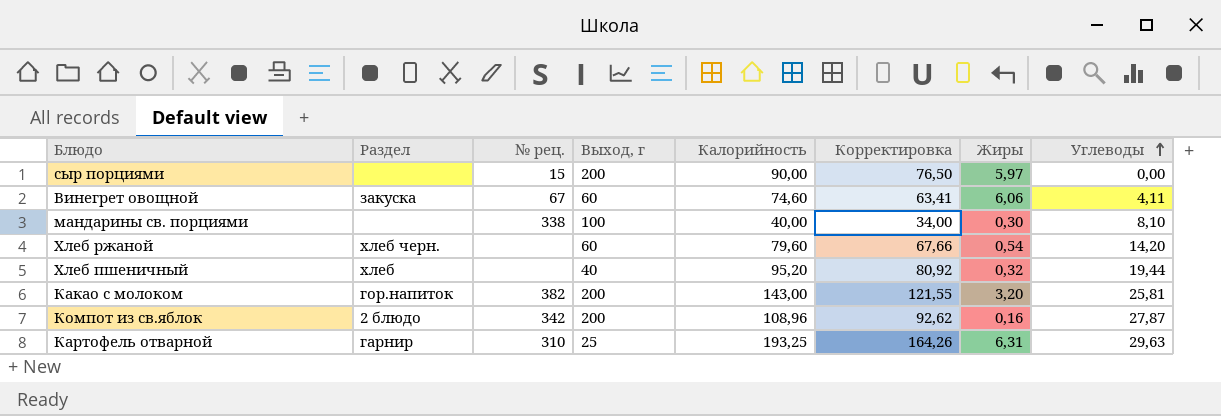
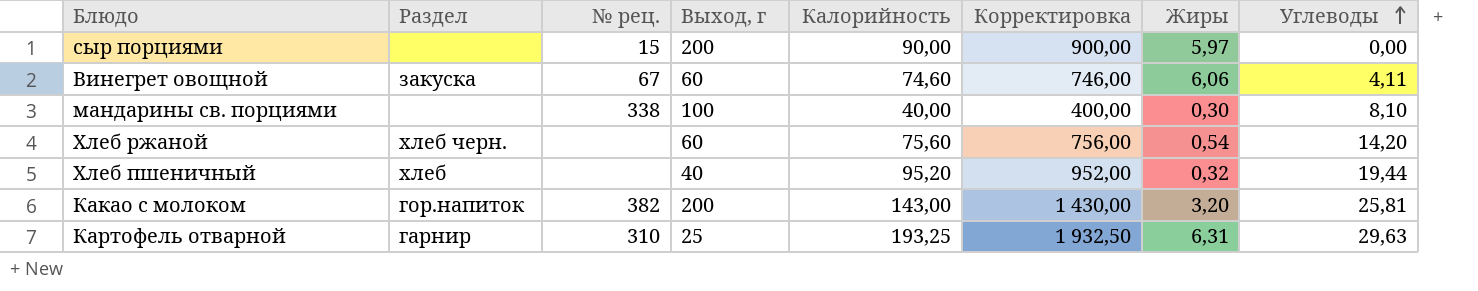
column Корректировка | formula: [Калорийность] * 0,85 -> [Калорийность] * 10
row Компот из св.яблок: 2 блюдо | 342 | 200 | 108,96 | 92,62 | 0,16 | 27,87 -> none
Хлеб ржаной | Калорийность: 79,60 -> 75,60

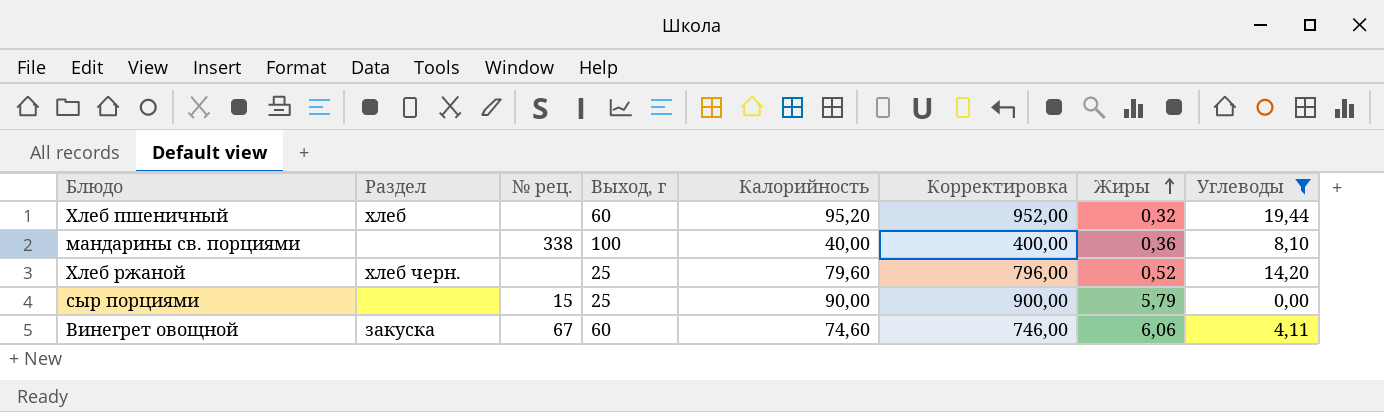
filter: none -> Углеводы <= 19,44
row order: Углеводы ascending -> Жиры ascending
Хлеб пшеничный | Выход, г: 40 -> 60
мандарины св. порциями | Жиры: 0,30 -> 0,36
Хлеб ржаной | Выход, г: 60 -> 25
Хлеб ржаной | Калорийность: 75,60 -> 79,60
Хлеб ржаной | Корректировка: 756,00 -> 796,00
Хлеб ржаной | Жиры: 0,54 -> 0,52
сыр порциями | Выход, г: 200 -> 25
сыр порциями | Жиры: 5,97 -> 5,79

